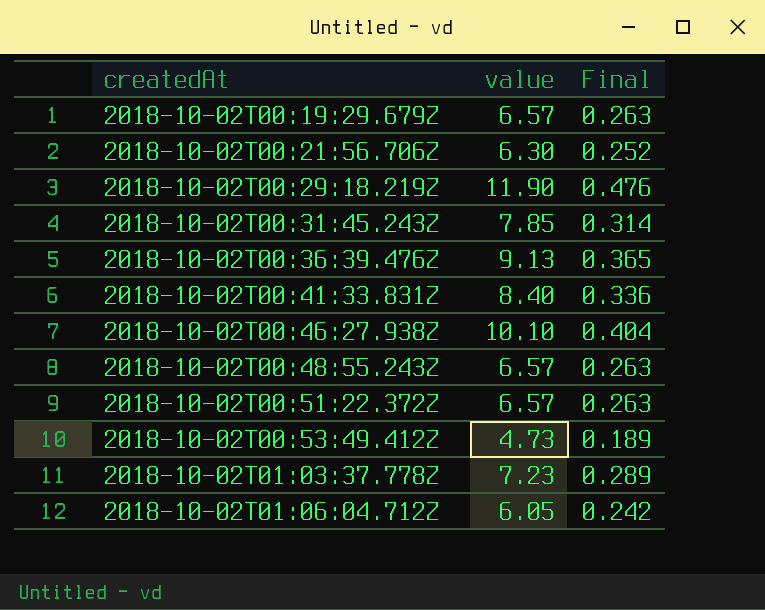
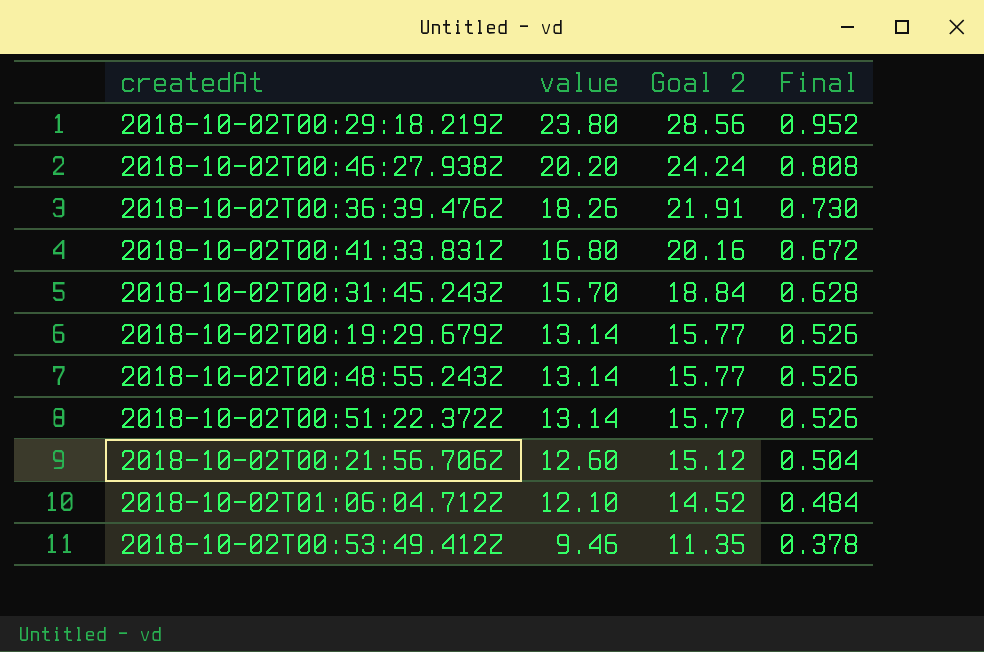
row order: createdAt ascending -> value descending
column Goal 2 | formula: none -> [value] * 1.2
row 2018-10-02T01:03:37.778Z: 7.23 | 0.289 -> none
2018-10-02T00:29:18.219Z | value: 11.90 -> 23.80
2018-10-02T00:29:18.219Z | Final: 0.476 -> 0.952
2018-10-02T00:46:27.938Z | value: 10.10 -> 20.20
2018-10-02T00:46:27.938Z | Final: 0.404 -> 0.808
2018-10-02T00:36:39.476Z | value: 9.13 -> 18.26
2018-10-02T00:36:39.476Z | Final: 0.365 -> 0.730
2018-10-02T00:41:33.831Z | value: 8.40 -> 16.80
2018-10-02T00:41:33.831Z | Final: 0.336 -> 0.672
2018-10-02T00:31:45.243Z | value: 7.85 -> 15.70
2018-10-02T00:31:45.243Z | Final: 0.314 -> 0.628
2018-10-02T00:19:29.679Z | value: 6.57 -> 13.14
2018-10-02T00:19:29.679Z | Final: 0.263 -> 0.526
2018-10-02T00:48:55.243Z | value: 6.57 -> 13.14
2018-10-02T00:48:55.243Z | Final: 0.263 -> 0.526
2018-10-02T00:51:22.372Z | value: 6.57 -> 13.14
2018-10-02T00:51:22.372Z | Final: 0.263 -> 0.526
2018-10-02T00:21:56.706Z | value: 6.30 -> 12.60
2018-10-02T00:21:56.706Z | Final: 0.252 -> 0.504
2018-10-02T01:06:04.712Z | value: 6.05 -> 12.10
2018-10-02T01:06:04.712Z | Final: 0.242 -> 0.484
2018-10-02T00:53:49.412Z | value: 4.73 -> 9.46
2018-10-02T00:53:49.412Z | Final: 0.189 -> 0.378

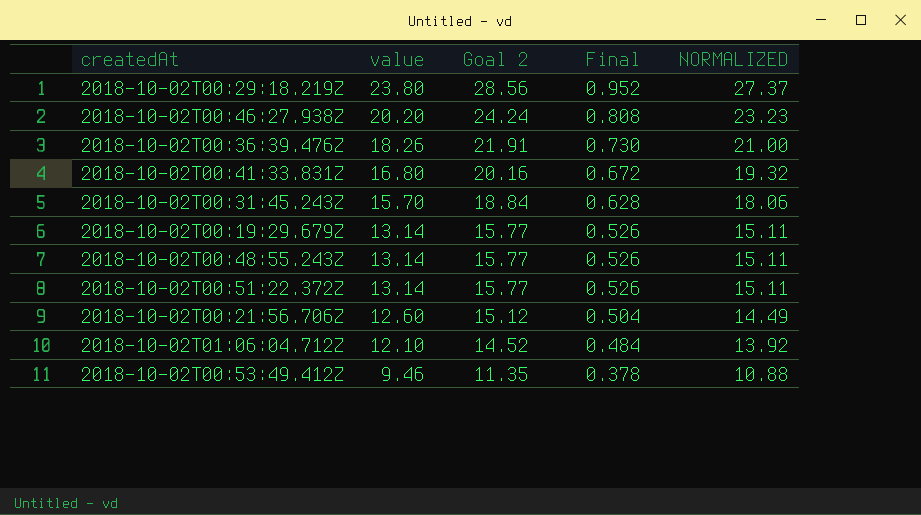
column NORMALIZED | formula: none -> [value] * 1.15

